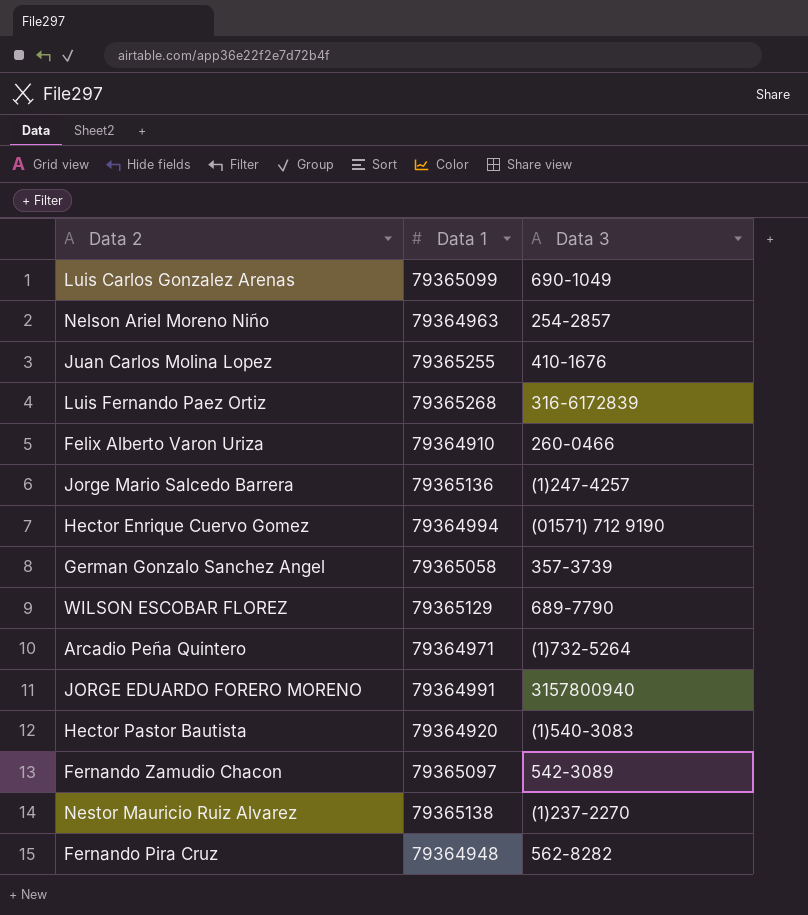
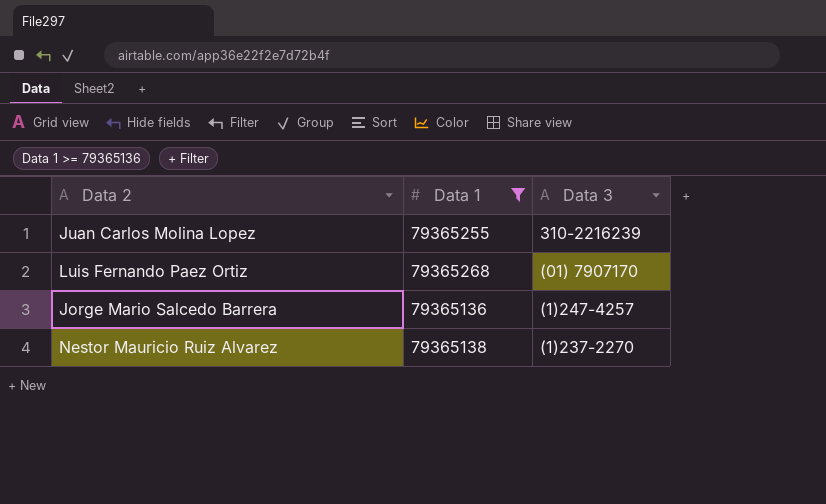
filter: none -> Data 1 >= 79365136
Juan Carlos Molina Lopez | Data 3: 410-1676 -> 310-2216239
Luis Fernando Paez Ortiz | Data 3: 316-6172839 -> (01) 7907170

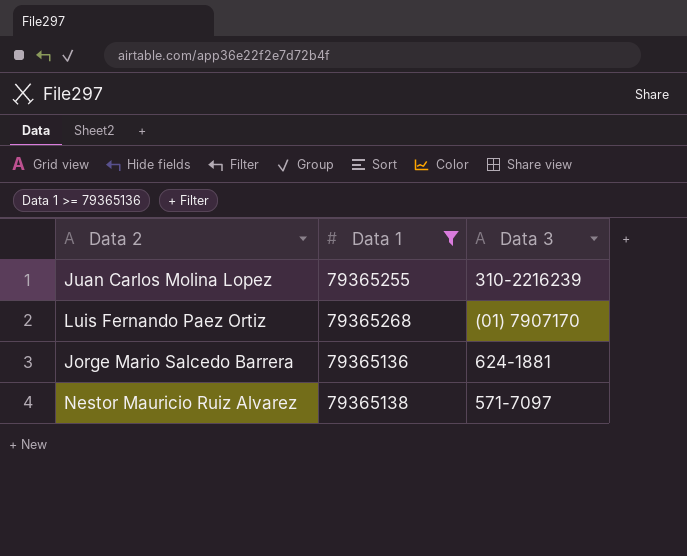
Jorge Mario Salcedo Barrera | Data 3: (1)247-4257 -> 624-1881
Nestor Mauricio Ruiz Alvarez | Data 3: (1)237-2270 -> 571-7097

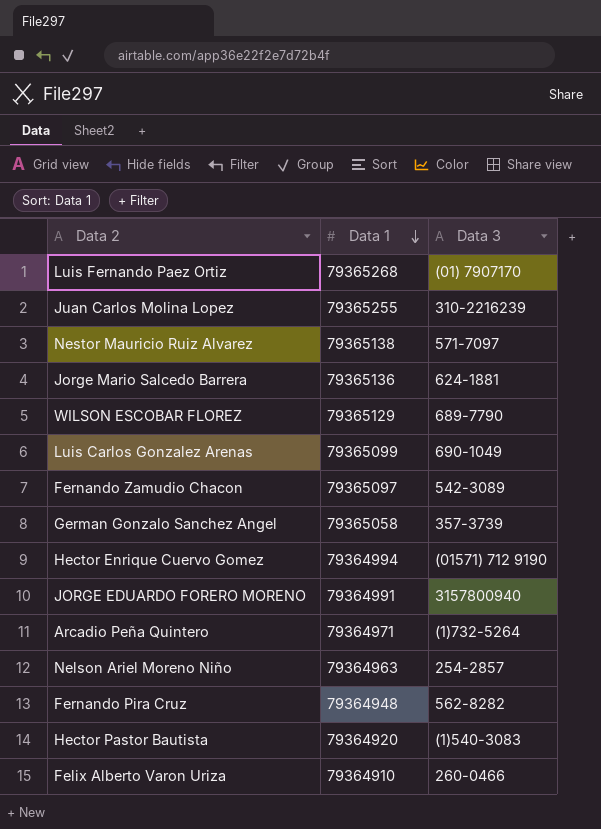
filter: Data 1 >= 79365136 -> none
row order: none -> Data 1 descending

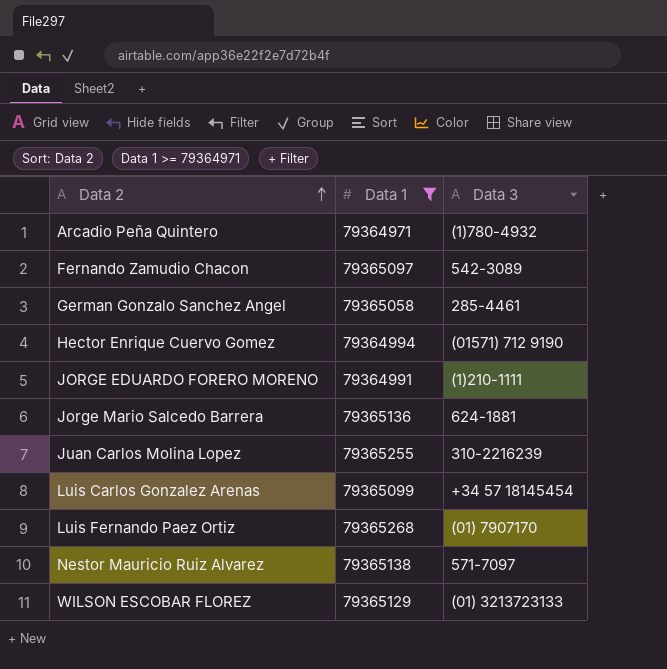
filter: none -> Data 1 >= 79364971
row order: Data 1 descending -> Data 2 ascending
Arcadio Peña Quintero | Data 3: (1)732-5264 -> (1)780-4932
German Gonzalo Sanchez Angel | Data 3: 357-3739 -> 285-4461
JORGE EDUARDO FORERO MORENO | Data 3: 3157800940 -> (1)210-1111
Luis Carlos Gonzalez Arenas | Data 3: 690-1049 -> +34 57 18145454
WILSON ESCOBAR FLOREZ | Data 3: 689-7790 -> (01) 3213723133

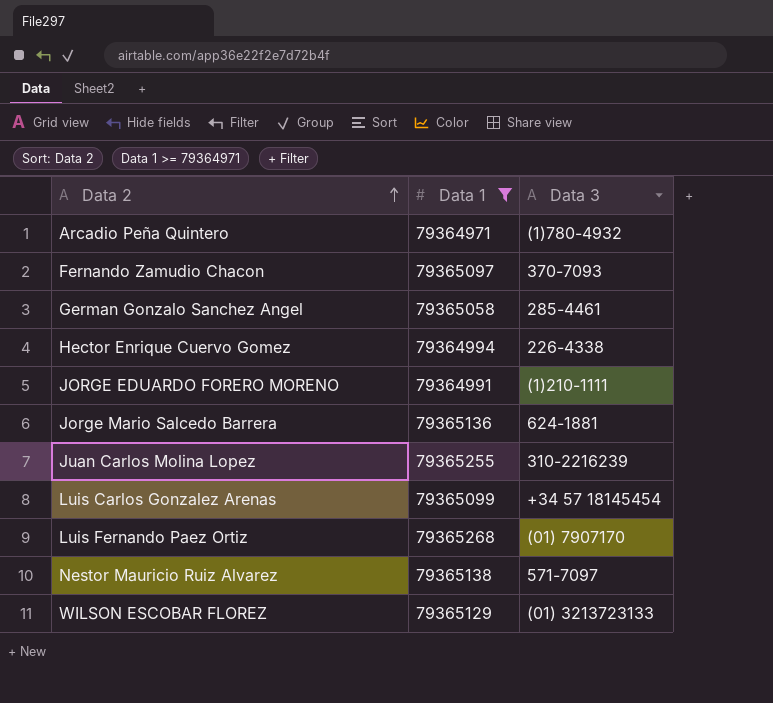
Fernando Zamudio Chacon | Data 3: 542-3089 -> 370-7093
Hector Enrique Cuervo Gomez | Data 3: (01571) 712 9190 -> 226-4338

